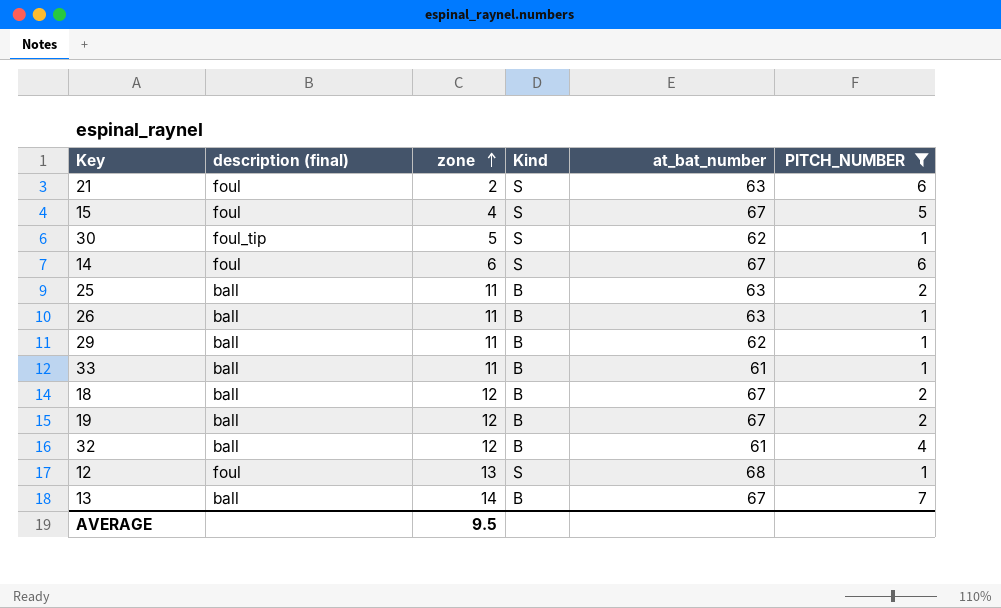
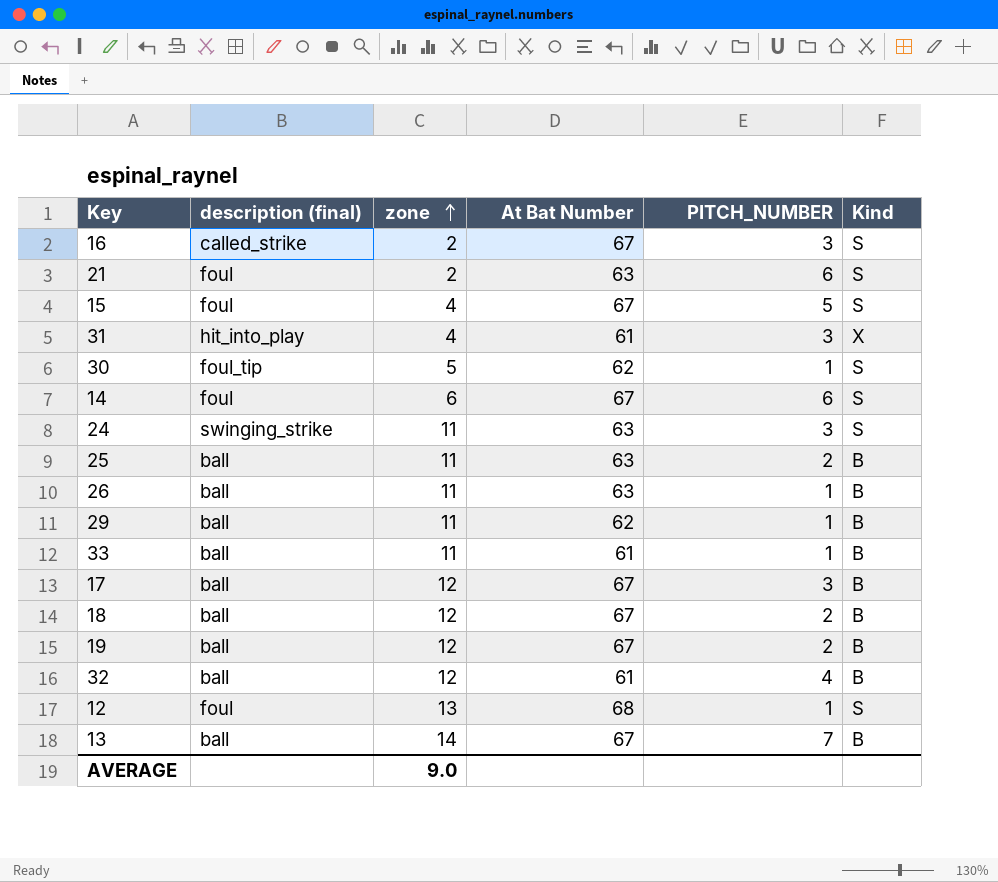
filter: PITCH_NUMBER != 3 -> none
column name: at_bat_number -> At Bat Number
column Kind | position: 4 -> 6
AVERAGE | zone: 9.5 -> 9.0

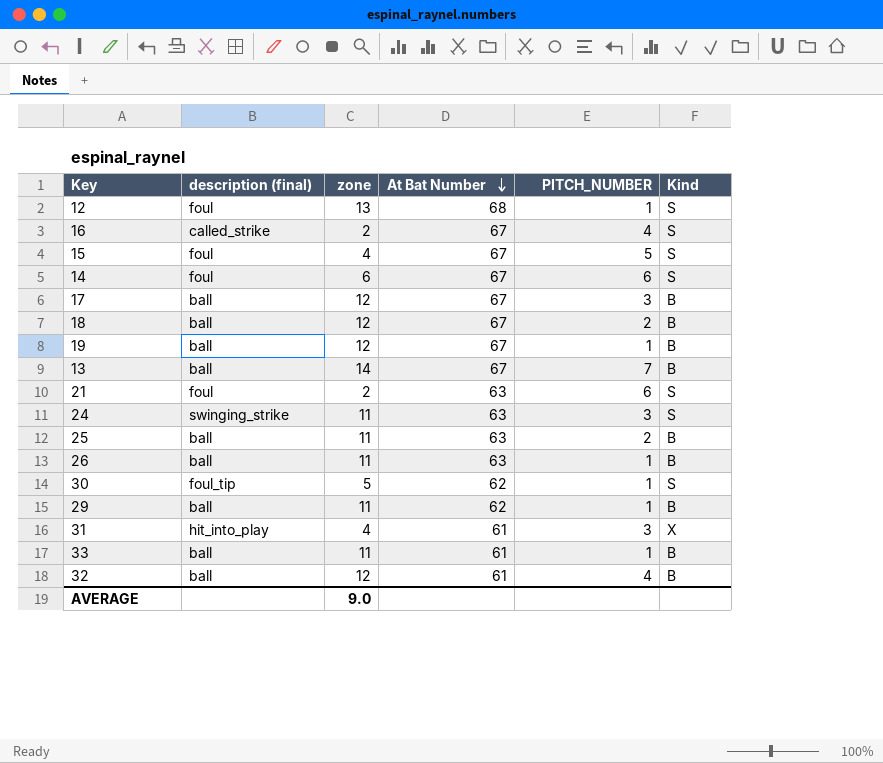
row order: zone ascending -> At Bat Number descending
16 | PITCH_NUMBER: 3 -> 4
19 | PITCH_NUMBER: 2 -> 1

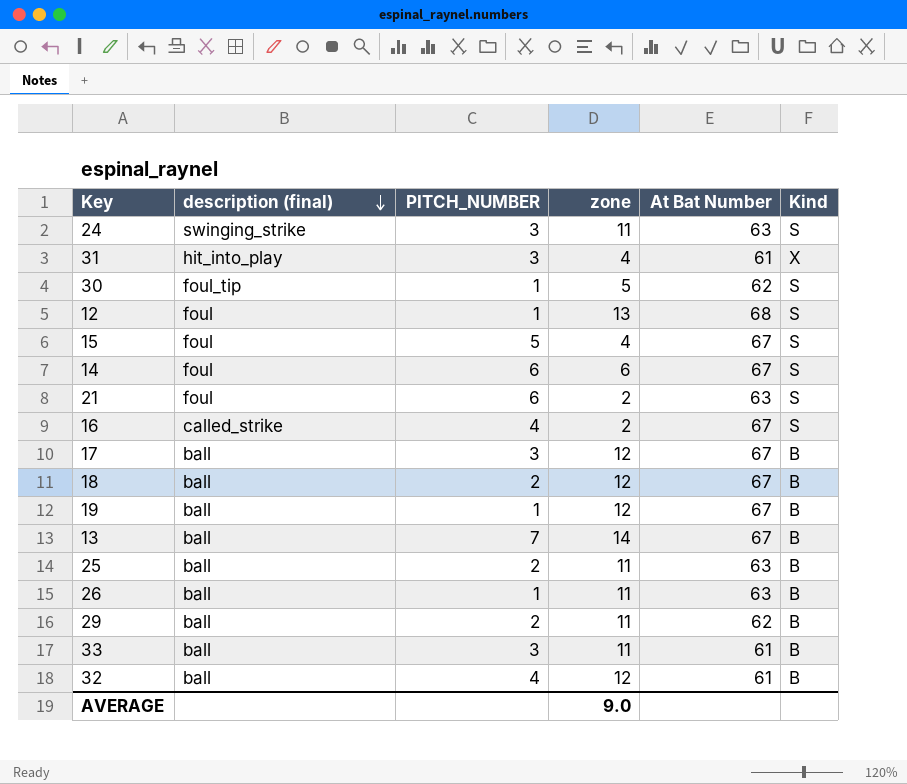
row order: At Bat Number descending -> description (final) descending
column PITCH_NUMBER | position: 5 -> 3
29 | PITCH_NUMBER: 1 -> 2
33 | PITCH_NUMBER: 1 -> 3

